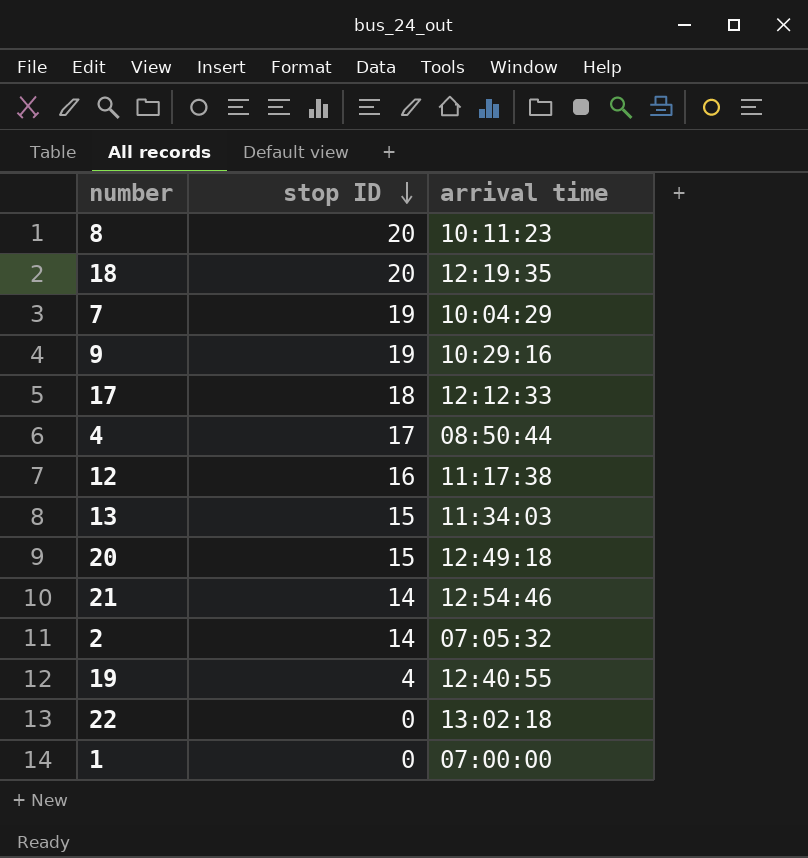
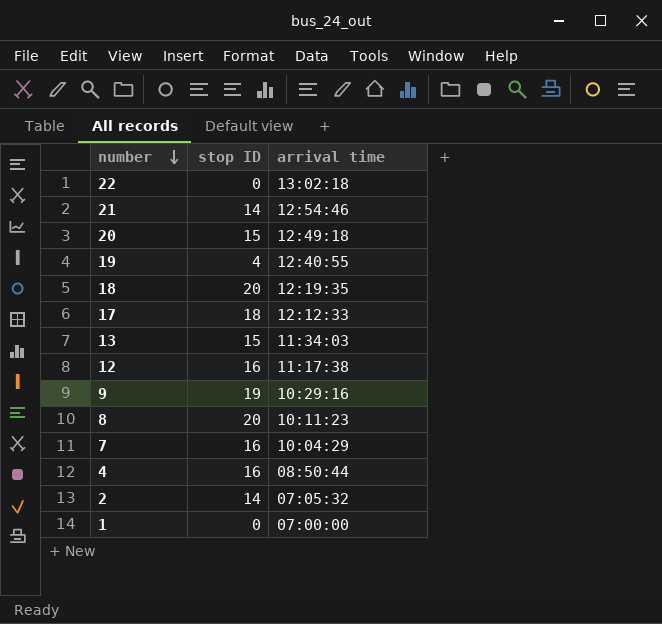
row order: stop ID descending -> number descending
7 | stop ID: 19 -> 16
4 | stop ID: 17 -> 16

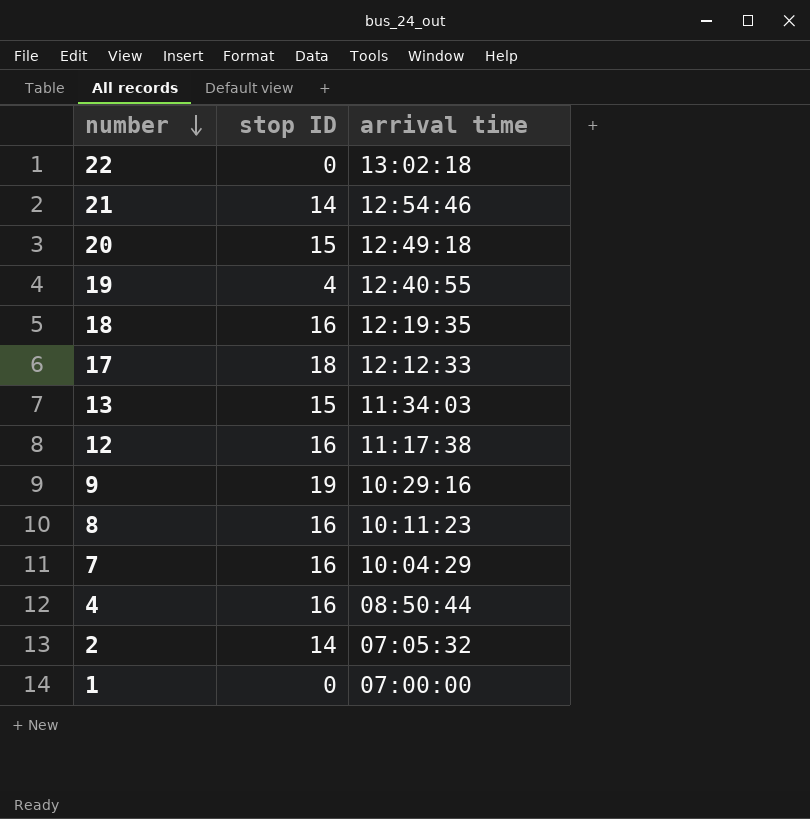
18 | stop ID: 20 -> 16
8 | stop ID: 20 -> 16

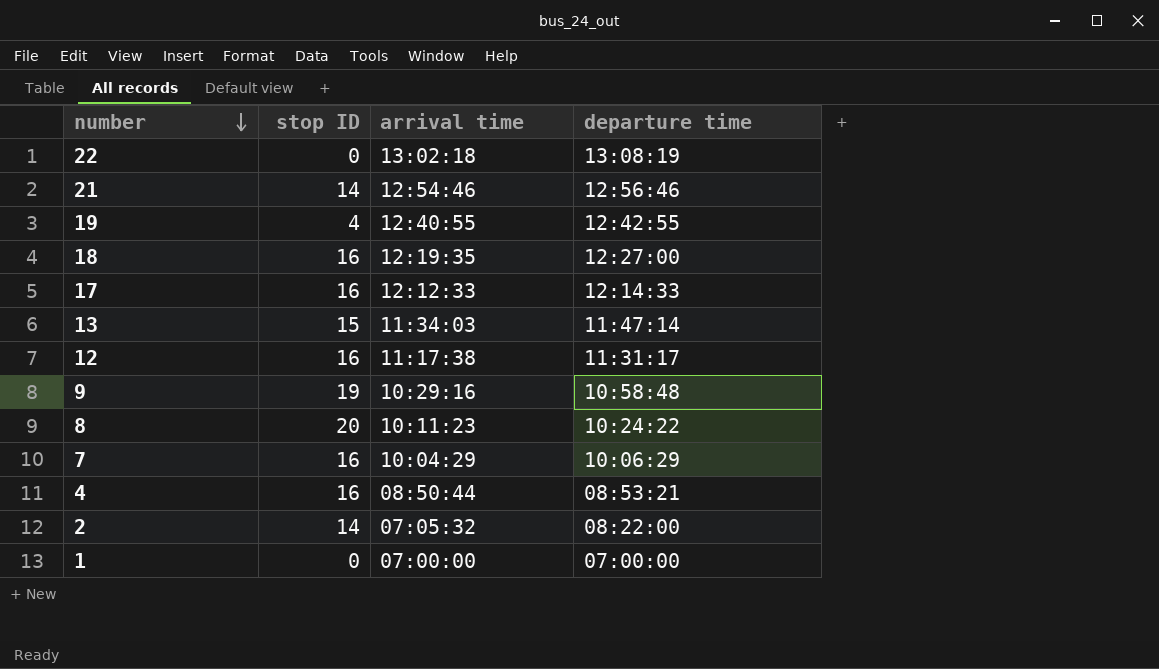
column departure time | position: none -> 4
row 20: 15 | 12:49:18 -> none
17 | stop ID: 18 -> 16
8 | stop ID: 16 -> 20

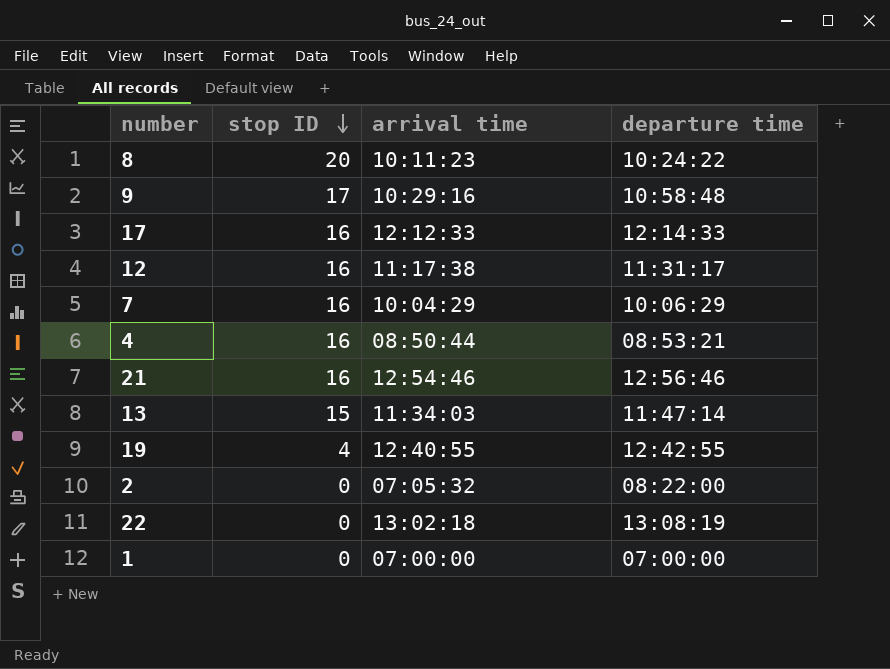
row order: number descending -> stop ID descending
row 18: 16 | 12:19:35 | 12:27:00 -> none
9 | stop ID: 19 -> 17
21 | stop ID: 14 -> 16
2 | stop ID: 14 -> 0

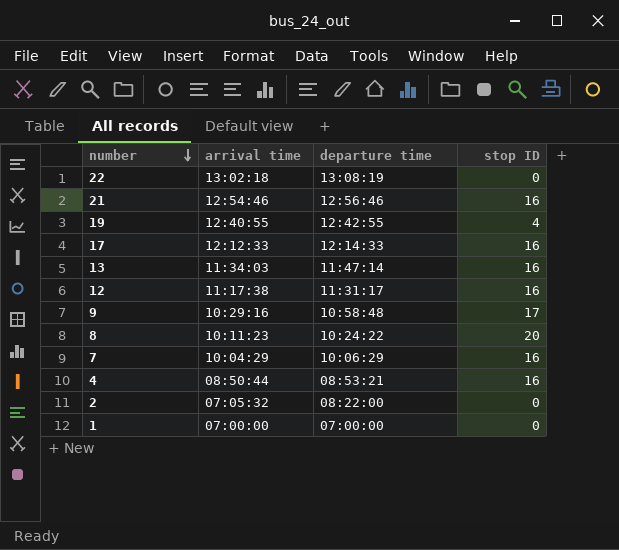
row order: stop ID descending -> number descending
column stop ID | position: 2 -> 4
13 | stop ID: 15 -> 16

